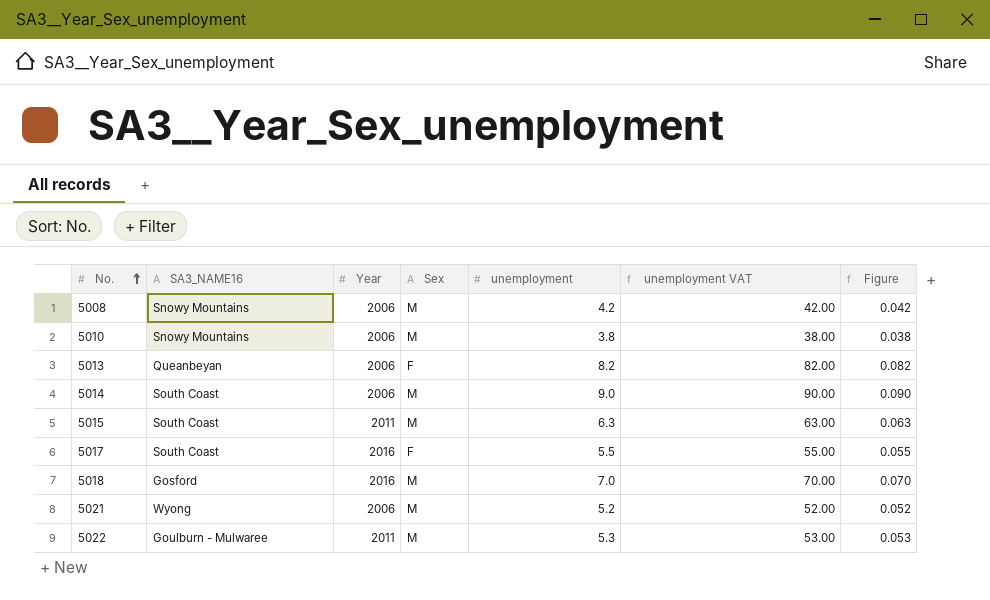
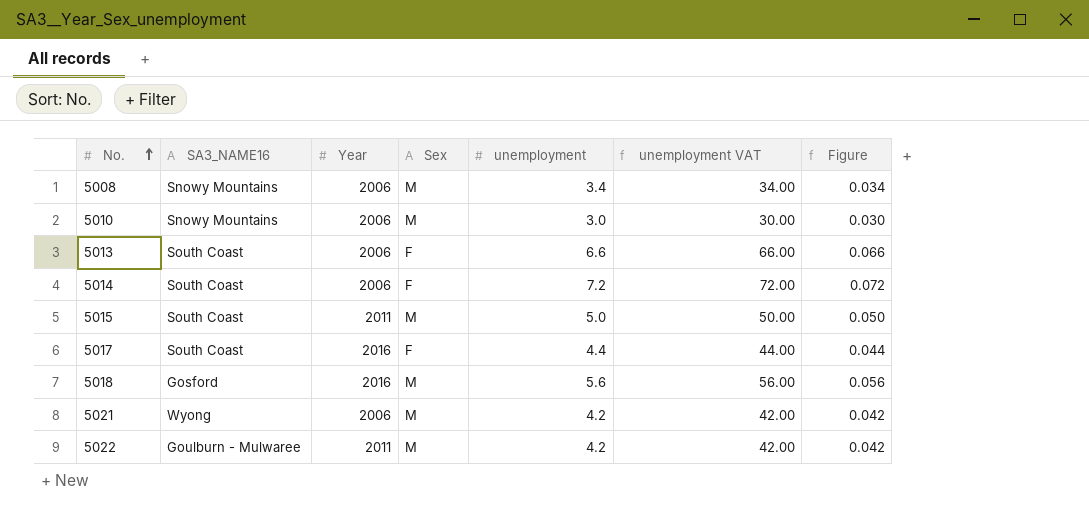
5008 | unemployment: 4.2 -> 3.4
5008 | unemployment VAT: 42.00 -> 34.00
5008 | Figure: 0.042 -> 0.034
5010 | unemployment: 3.8 -> 3.0
5010 | unemployment VAT: 38.00 -> 30.00
5010 | Figure: 0.038 -> 0.030
5013 | SA3_NAME16: Queanbeyan -> South Coast
5013 | unemployment: 8.2 -> 6.6
5013 | unemployment VAT: 82.00 -> 66.00
5013 | Figure: 0.082 -> 0.066
5014 | Sex: M -> F
5014 | unemployment: 9.0 -> 7.2
5014 | unemployment VAT: 90.00 -> 72.00
5014 | Figure: 0.090 -> 0.072
5015 | unemployment: 6.3 -> 5.0
5015 | unemployment VAT: 63.00 -> 50.00
5015 | Figure: 0.063 -> 0.050
5017 | unemployment: 5.5 -> 4.4
5017 | unemployment VAT: 55.00 -> 44.00
5017 | Figure: 0.055 -> 0.044
5018 | unemployment: 7.0 -> 5.6
5018 | unemployment VAT: 70.00 -> 56.00
5018 | Figure: 0.070 -> 0.056
5021 | unemployment: 5.2 -> 4.2
5021 | unemployment VAT: 52.00 -> 42.00
5021 | Figure: 0.052 -> 0.042
5022 | unemployment: 5.3 -> 4.2
5022 | unemployment VAT: 53.00 -> 42.00
5022 | Figure: 0.053 -> 0.042

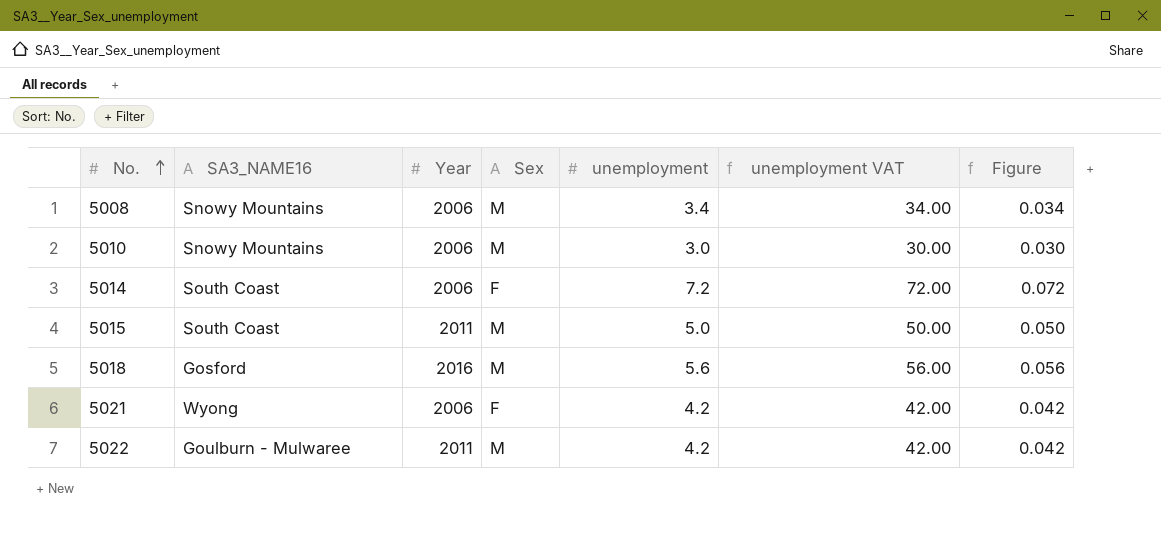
row 5013: South Coast | 2006 | F | 6.6 | 66.00 | 0.066 -> none
row 5017: South Coast | 2016 | F | 4.4 | 44.00 | 0.044 -> none
5021 | Sex: M -> F

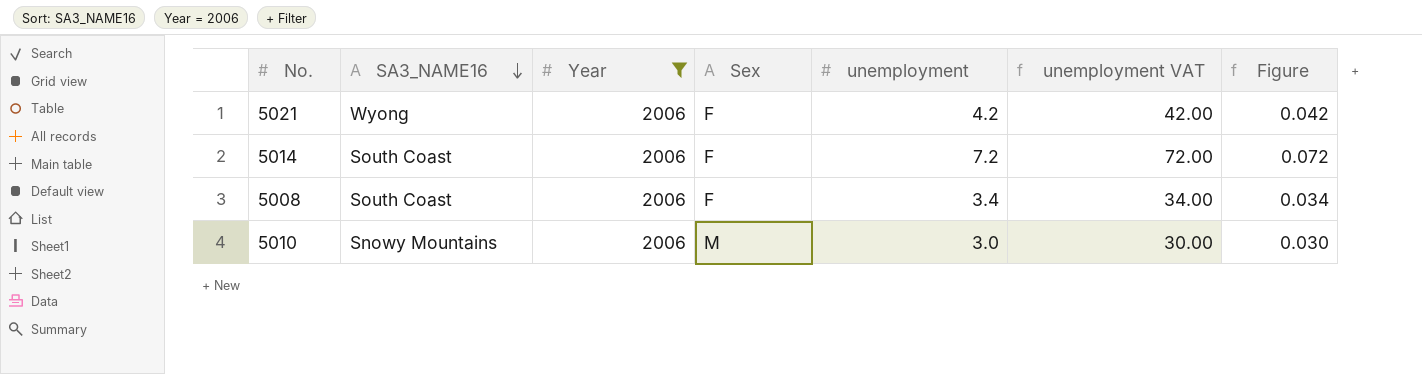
filter: none -> Year = 2006
row order: No. ascending -> SA3_NAME16 descending
5008 | SA3_NAME16: Snowy Mountains -> South Coast
5008 | Sex: M -> F

